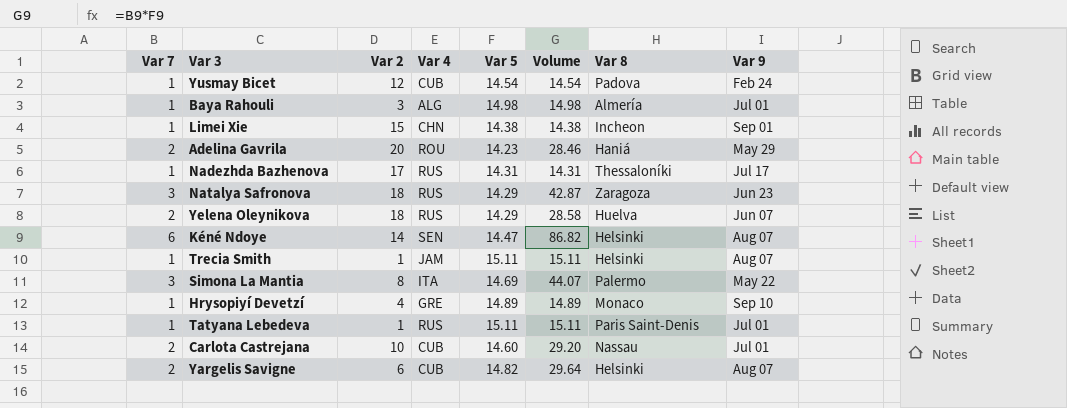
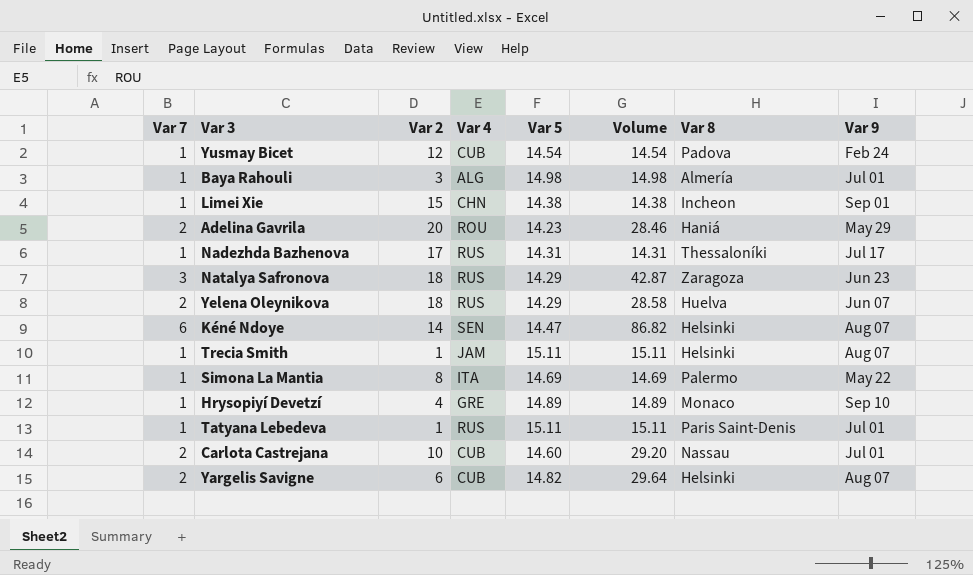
Simona La Mantia | Var 7: 3 -> 1
Simona La Mantia | Volume: 44.07 -> 14.69

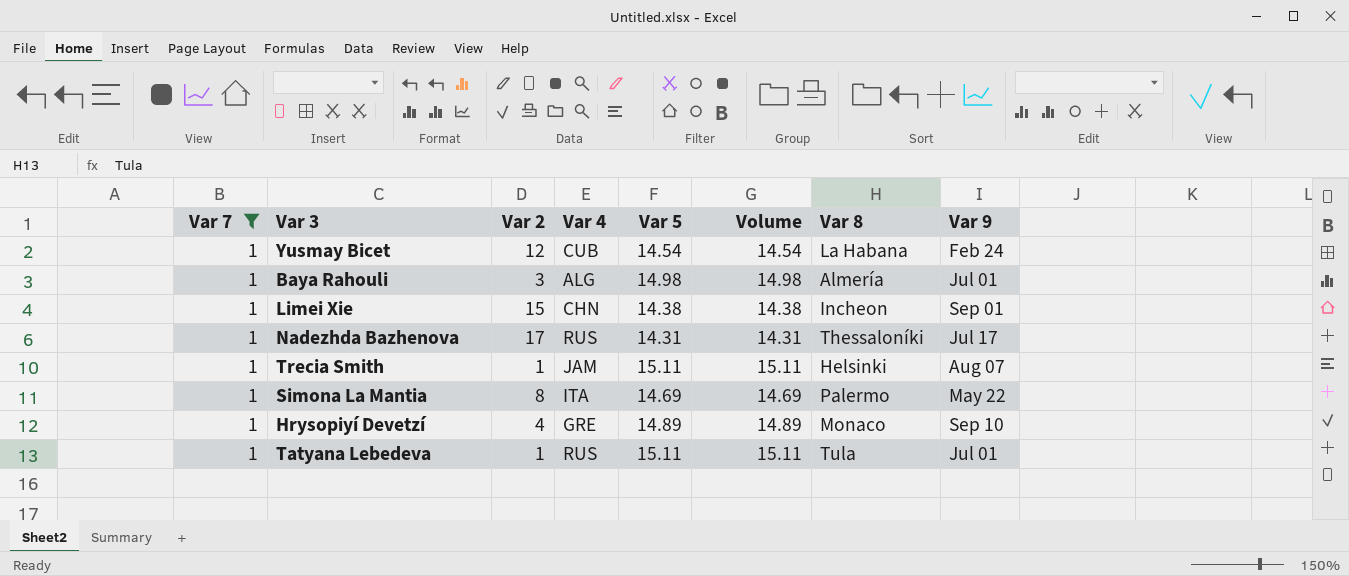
filter: none -> Var 7 = 1
Yusmay Bicet | Var 8: Padova -> La Habana
Tatyana Lebedeva | Var 8: Paris Saint-Denis -> Tula

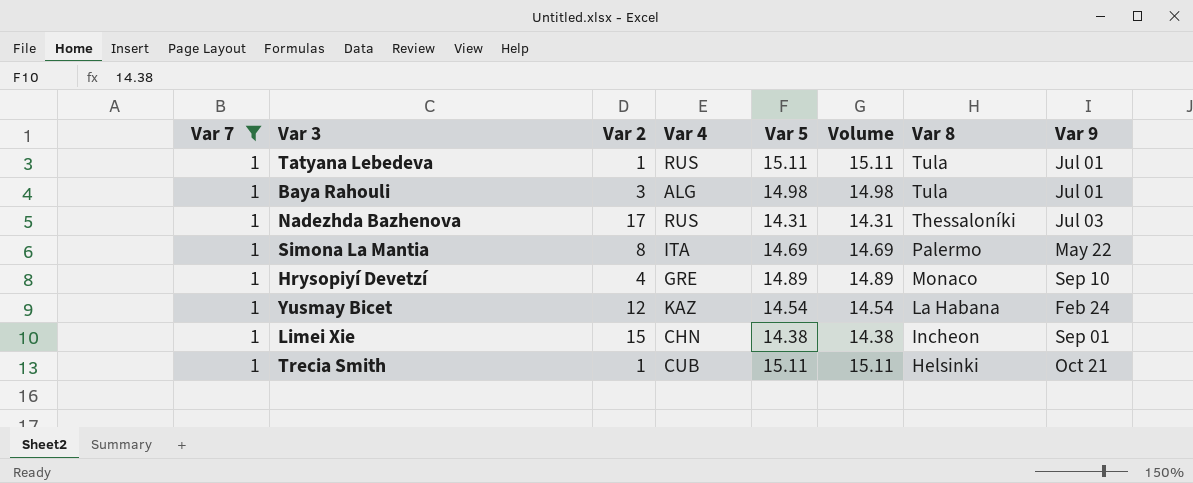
row order: none -> Var 8 descending
Baya Rahouli | Var 8: Almería -> Tula
Nadezhda Bazhenova | Var 9: Jul 17 -> Jul 03
Yusmay Bicet | Var 4: CUB -> KAZ
Trecia Smith | Var 4: JAM -> CUB
Trecia Smith | Var 9: Aug 07 -> Oct 21

